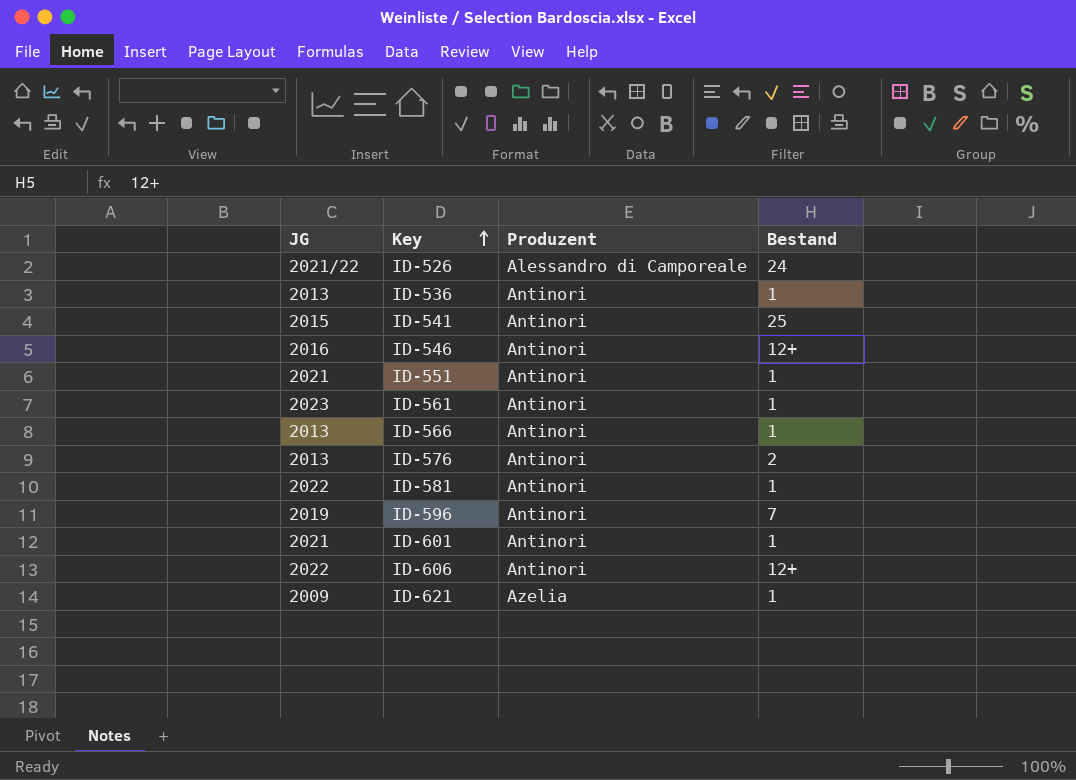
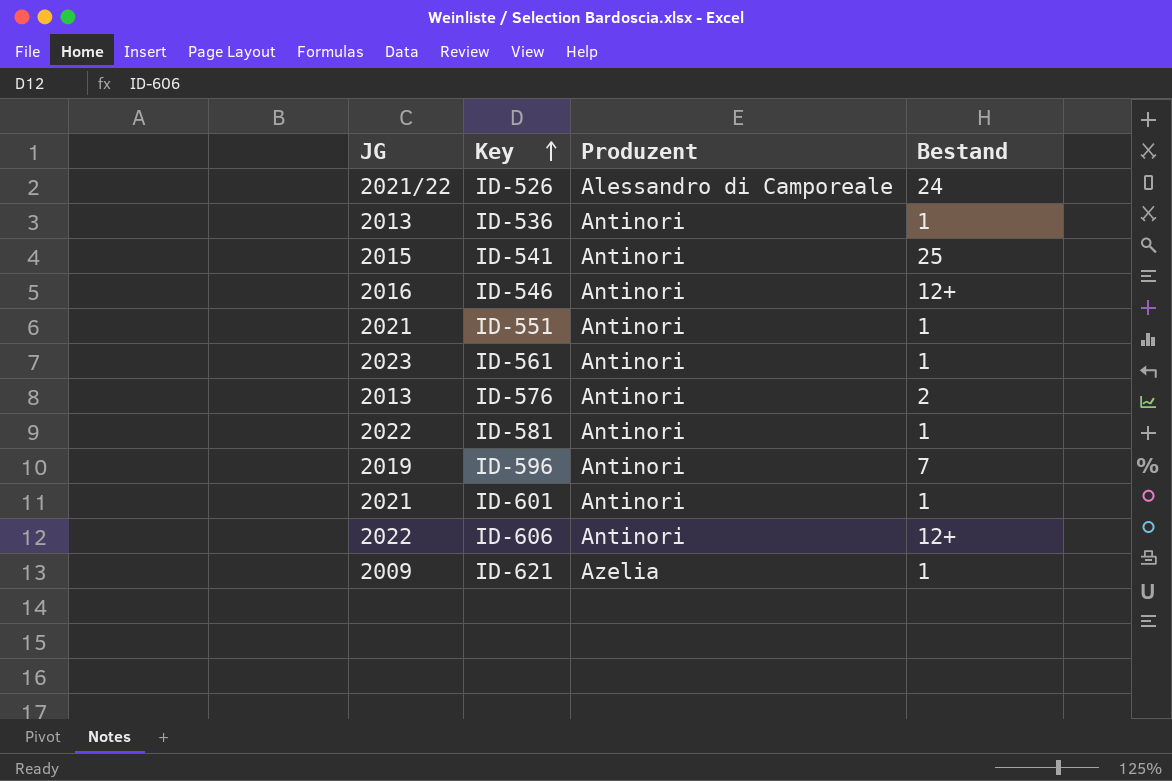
row ID-566: 2013 | Antinori | 1 -> none

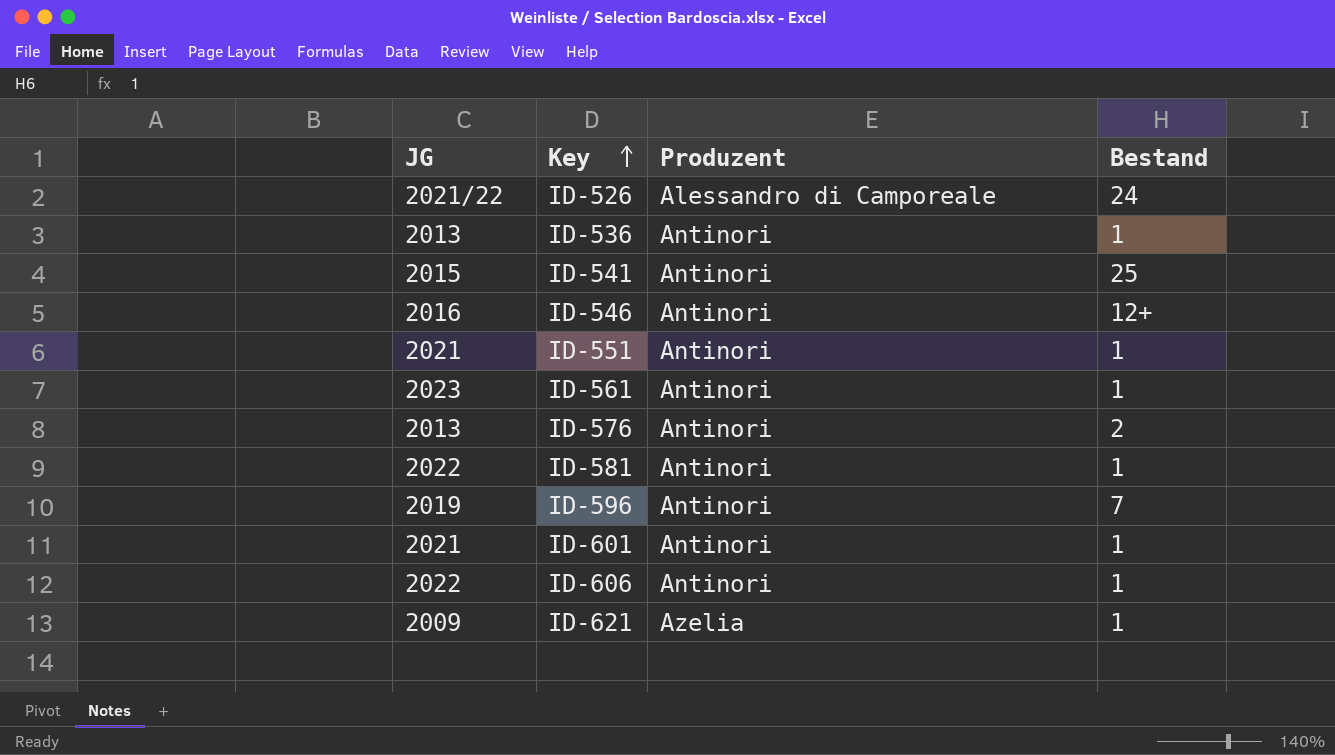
ID-606 | Bestand: 12+ -> 1

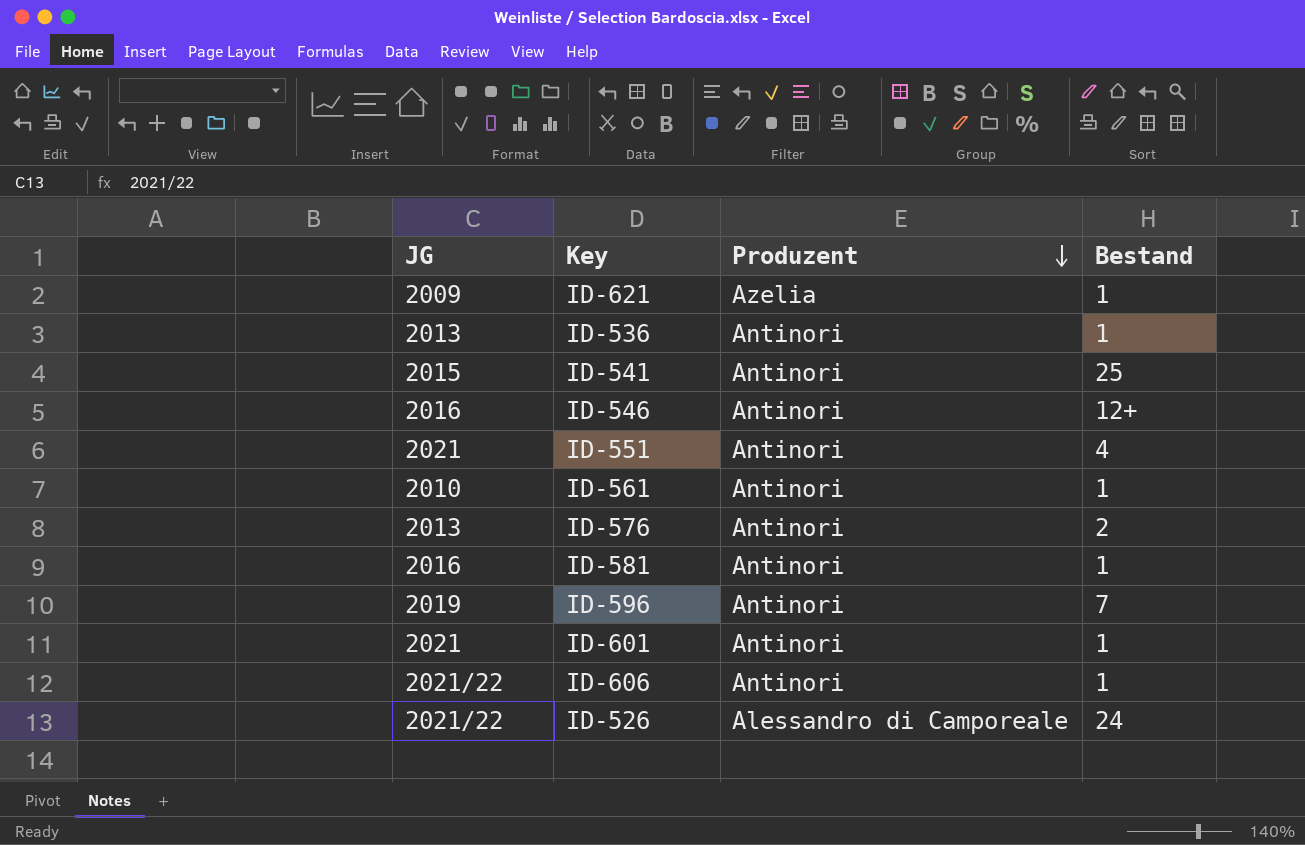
row order: Key ascending -> Produzent descending
ID-551 | Bestand: 1 -> 4
ID-561 | JG: 2023 -> 2010
ID-581 | JG: 2022 -> 2016
ID-606 | JG: 2022 -> 2021/22

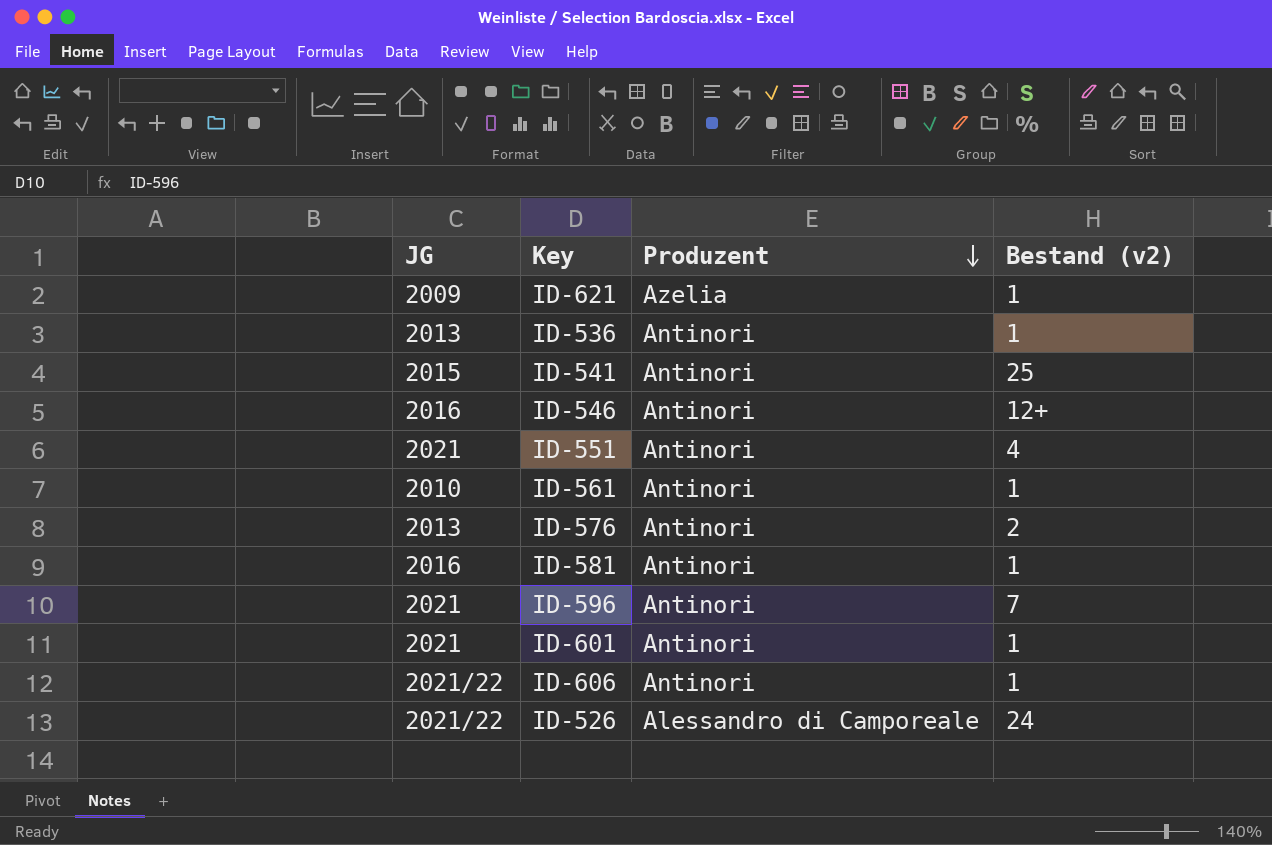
column name: Bestand -> Bestand (v2)
ID-596 | JG: 2019 -> 2021

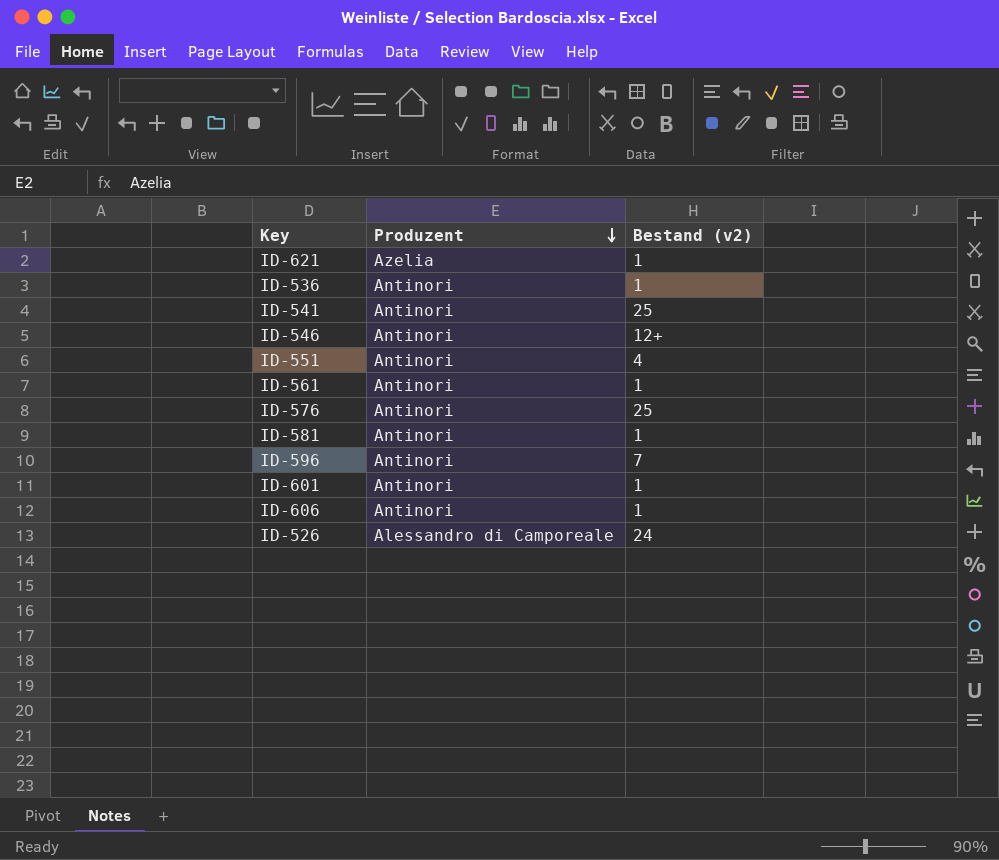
column JG | position: 1 -> none
ID-576 | Bestand (v2): 2 -> 25

